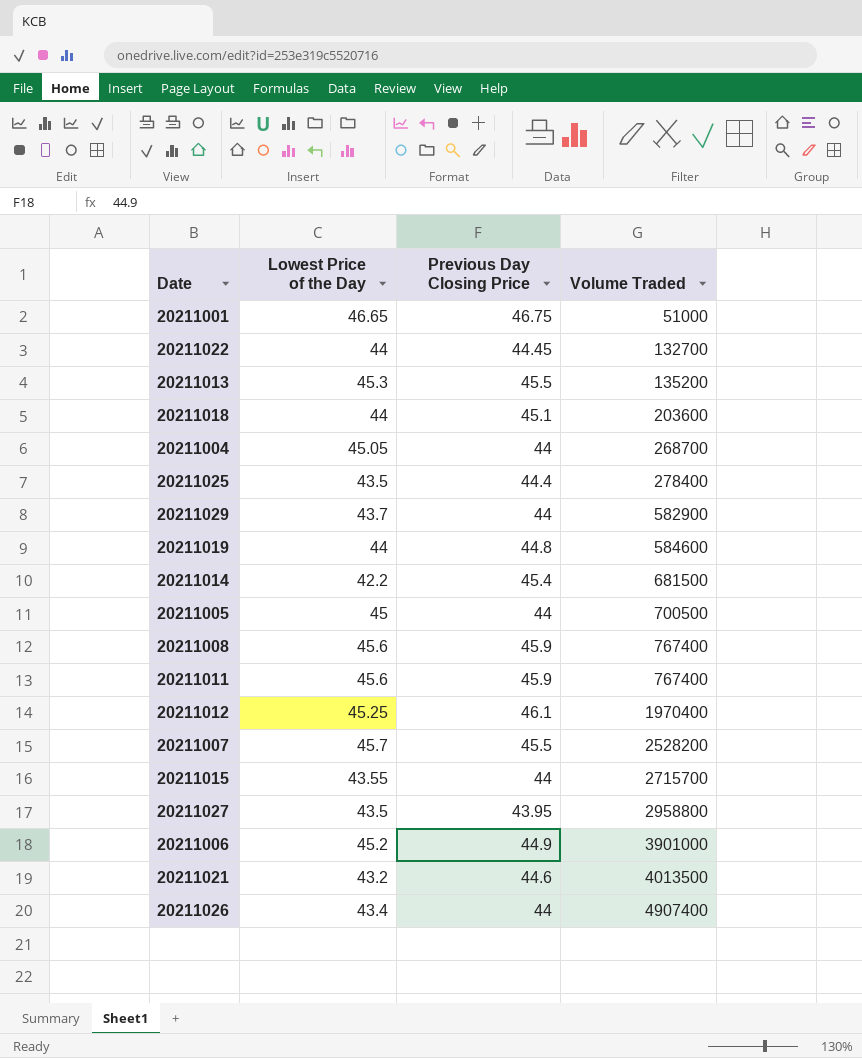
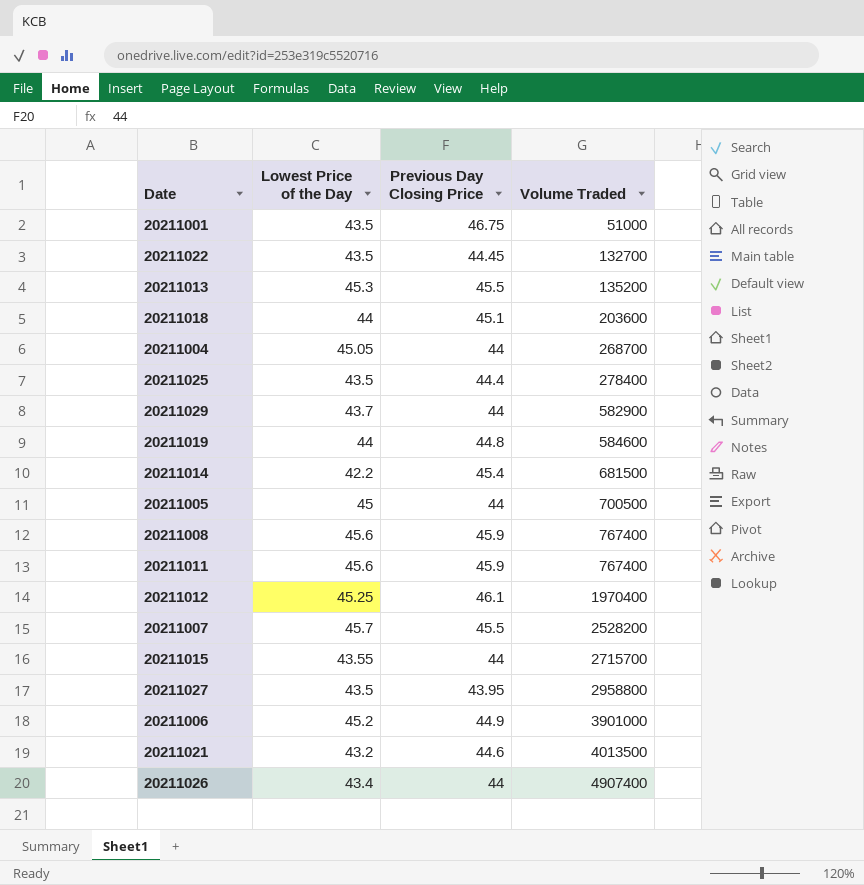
20211001 | Lowest Price of the Day: 46.65 -> 43.5
20211022 | Lowest Price of the Day: 44 -> 43.5

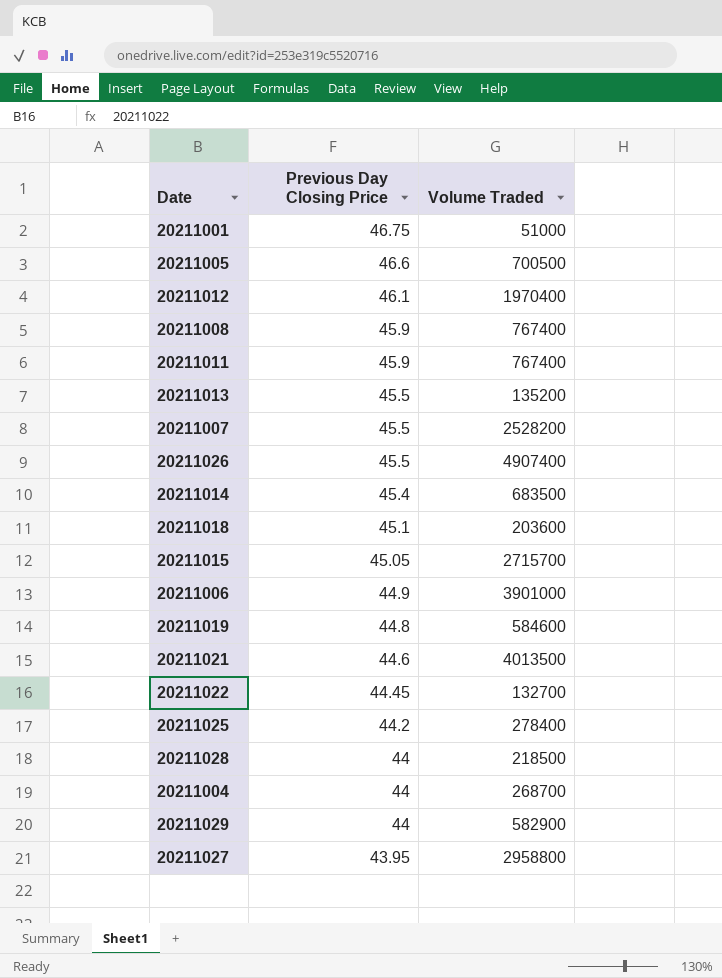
row order: Volume Traded ascending -> Previous Day Closing Price descending
column Lowest Price of the Day | position: 2 -> none
20211005 | Previous Day Closing Price: 44 -> 46.6
20211026 | Previous Day Closing Price: 44 -> 45.5
20211014 | Volume Traded: 681500 -> 683500
20211015 | Previous Day Closing Price: 44 -> 45.05
20211025 | Previous Day Closing Price: 44.4 -> 44.2
row 20211028: none -> 44 | 218500

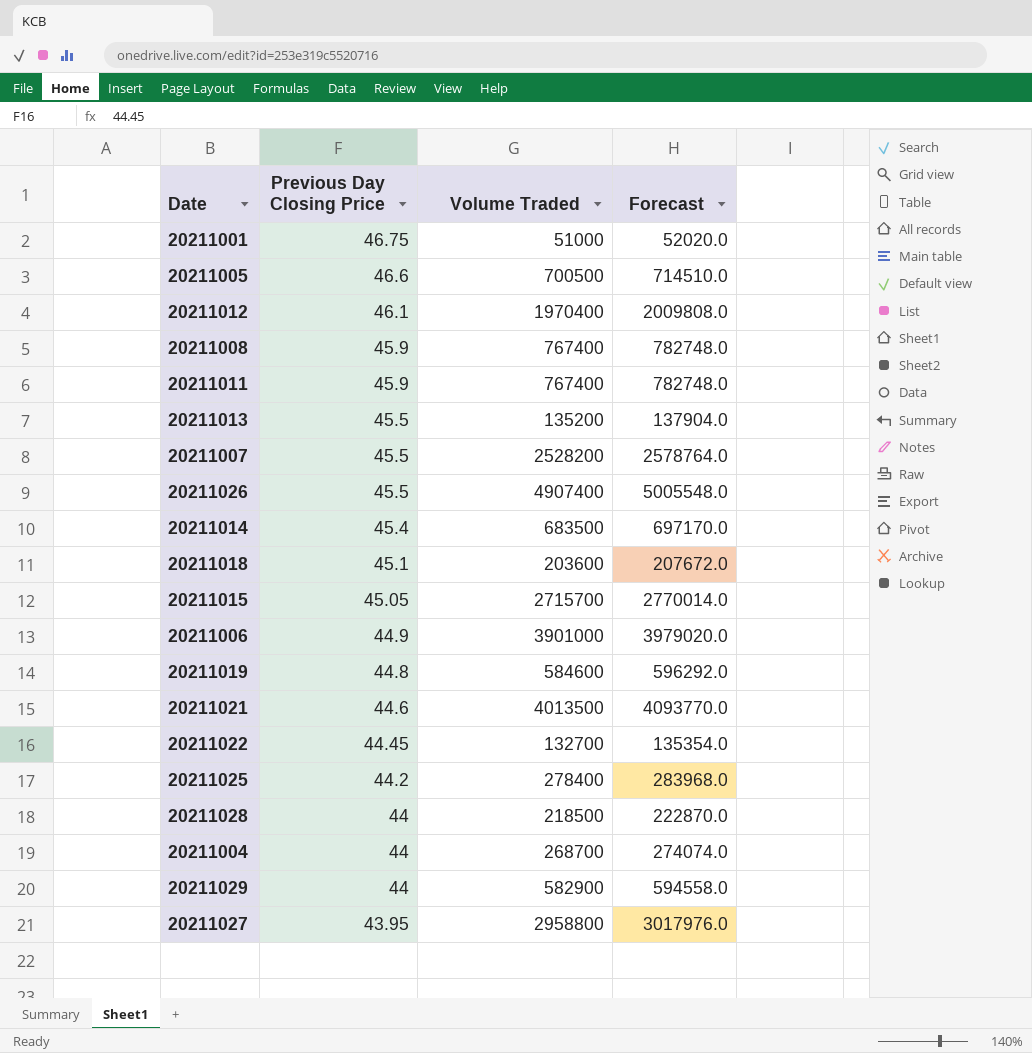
column Forecast | formula: none -> [Volume Traded] * 1.02

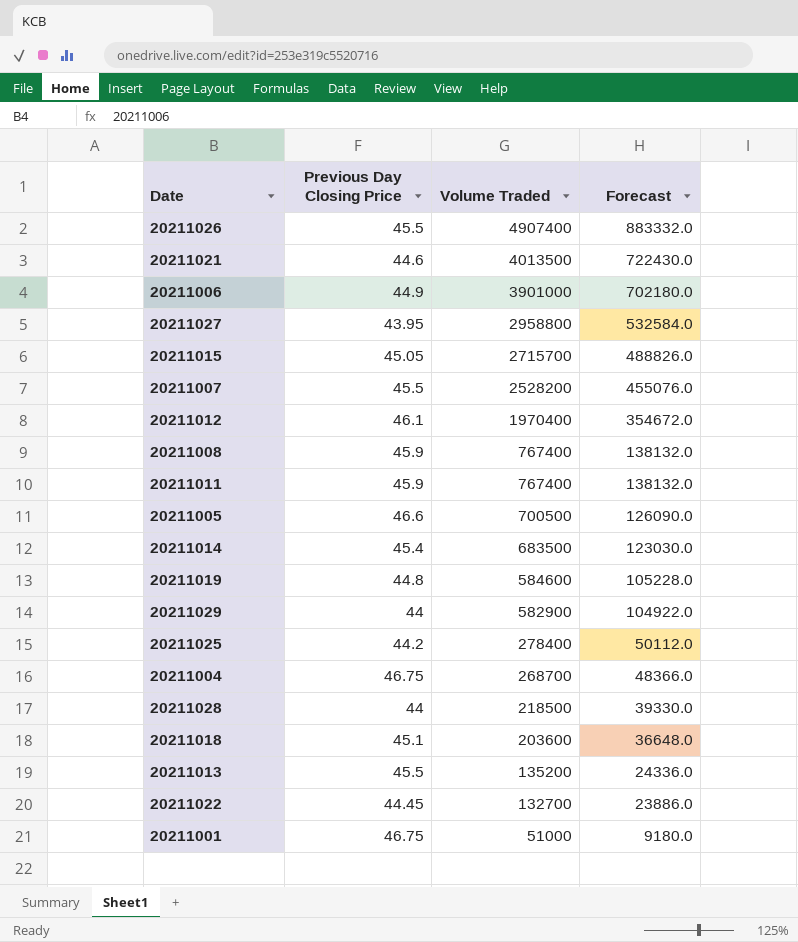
row order: Previous Day Closing Price descending -> Volume Traded descending
column Forecast | formula: [Volume Traded] * 1.02 -> [Volume Traded] * 0.18
20211004 | Previous Day Closing Price: 44 -> 46.75

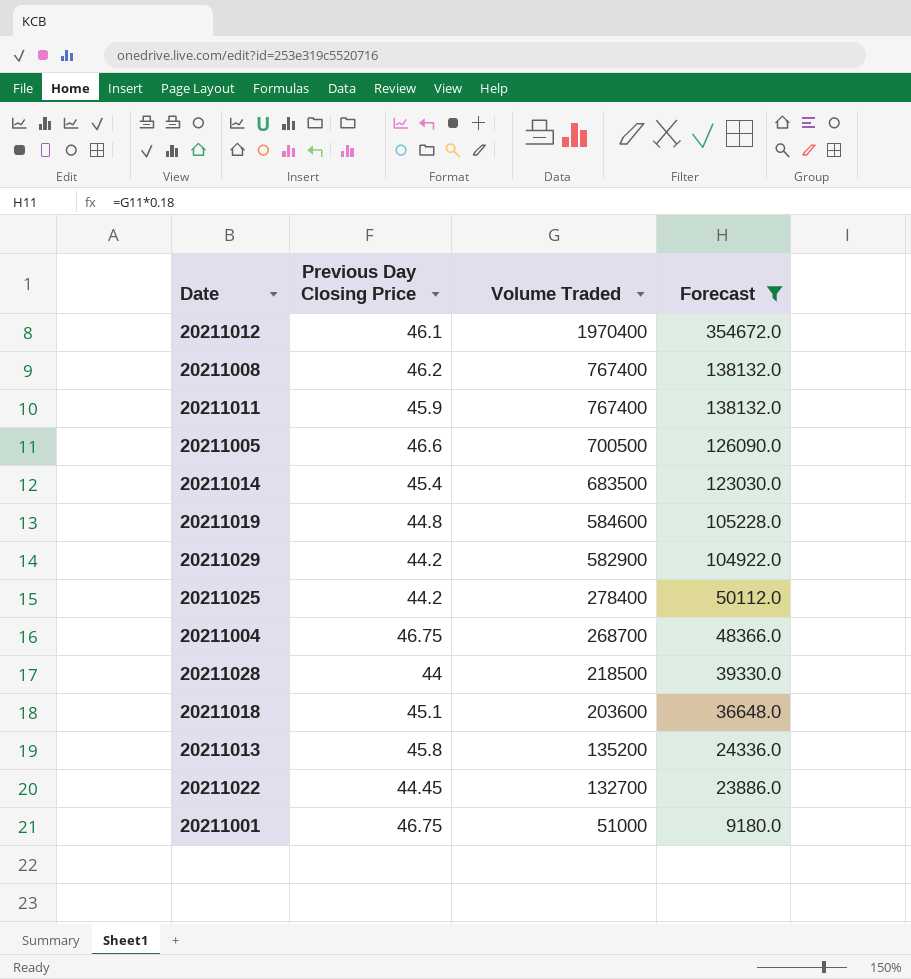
filter: none -> Forecast <= 354672.0
20211008 | Previous Day Closing Price: 45.9 -> 46.2
20211029 | Previous Day Closing Price: 44 -> 44.2
20211013 | Previous Day Closing Price: 45.5 -> 45.8

